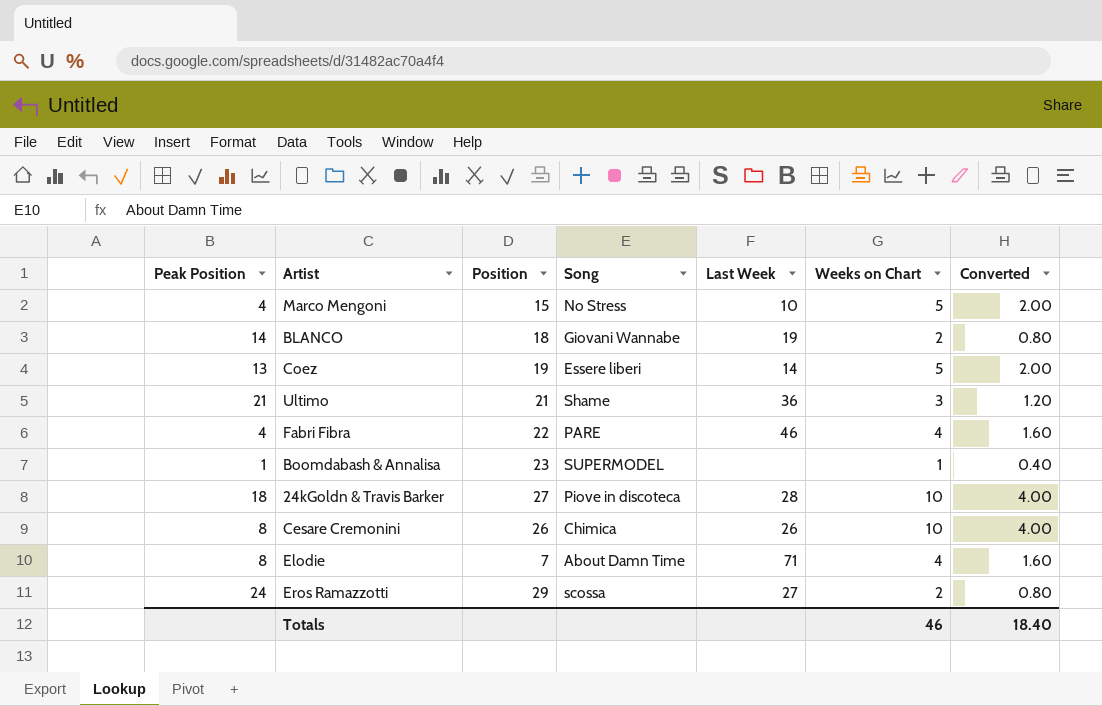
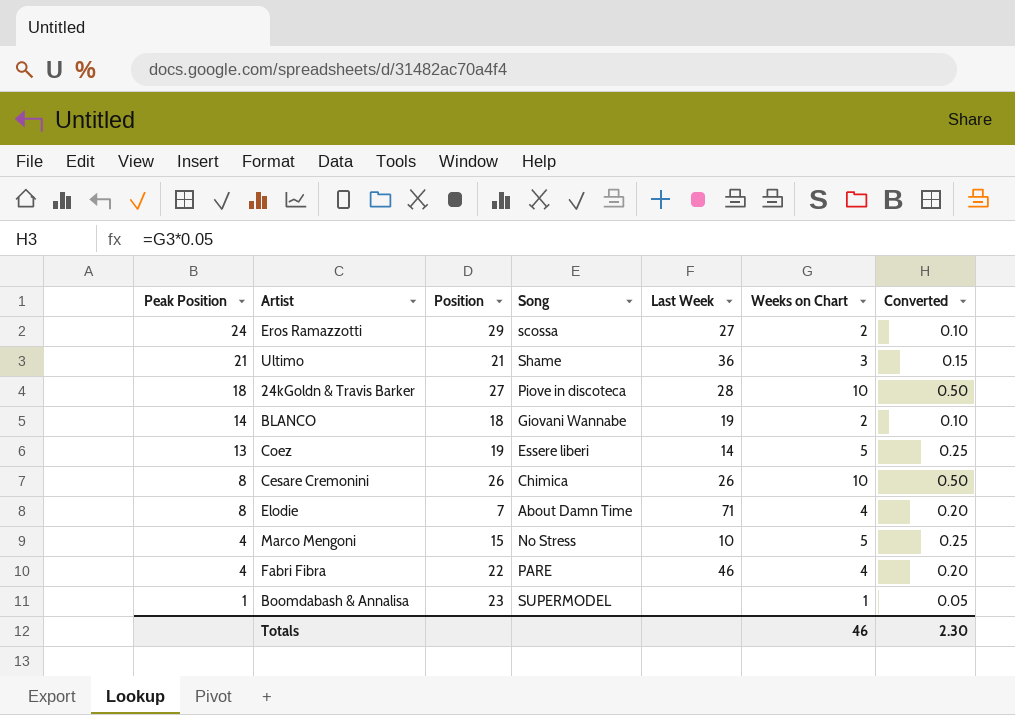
row order: none -> Peak Position descending
column Converted | formula: [Weeks on Chart] * 0.4 -> [Weeks on Chart] * 0.05
Totals | Converted: 18.40 -> 2.30

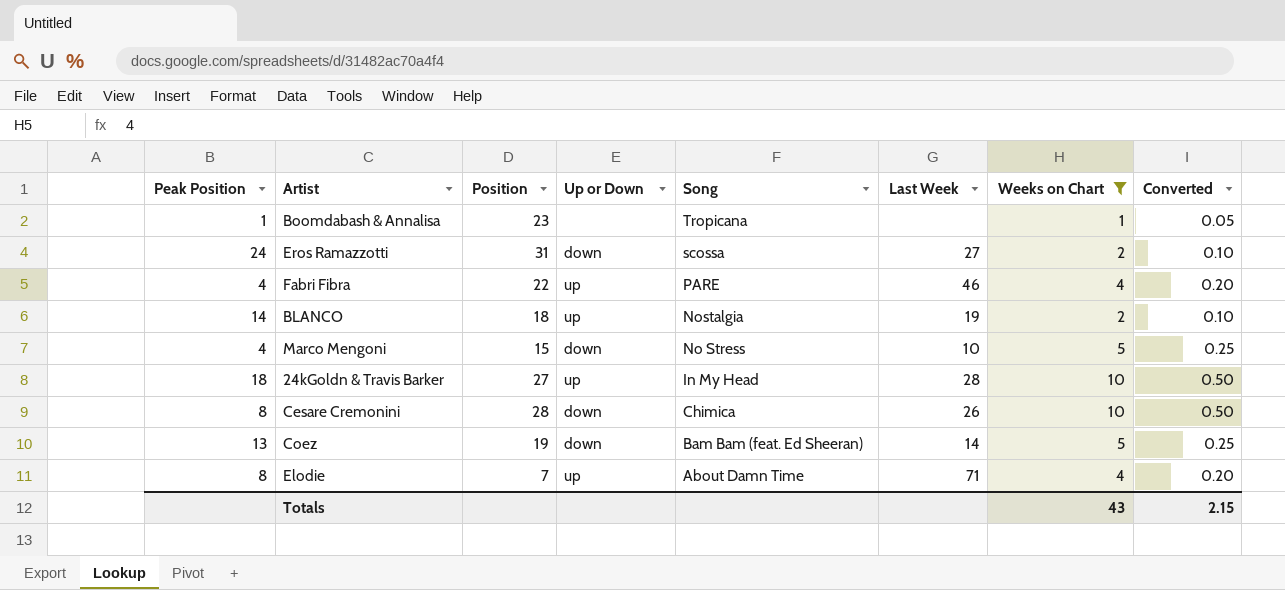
filter: none -> Weeks on Chart != 3
row order: Peak Position descending -> Song descending
column Up or Down | position: none -> 4
Boomdabash & Annalisa | Song: SUPERMODEL -> Tropicana
Eros Ramazzotti | Position: 29 -> 31
BLANCO | Song: Giovani Wannabe -> Nostalgia
24kGoldn & Travis Barker | Song: Piove in discoteca -> In My Head
Cesare Cremonini | Position: 26 -> 28
Coez | Song: Essere liberi -> Bam Bam (feat. Ed Sheeran)
Totals | Weeks on Chart: 46 -> 43
Totals | Converted: 2.30 -> 2.15

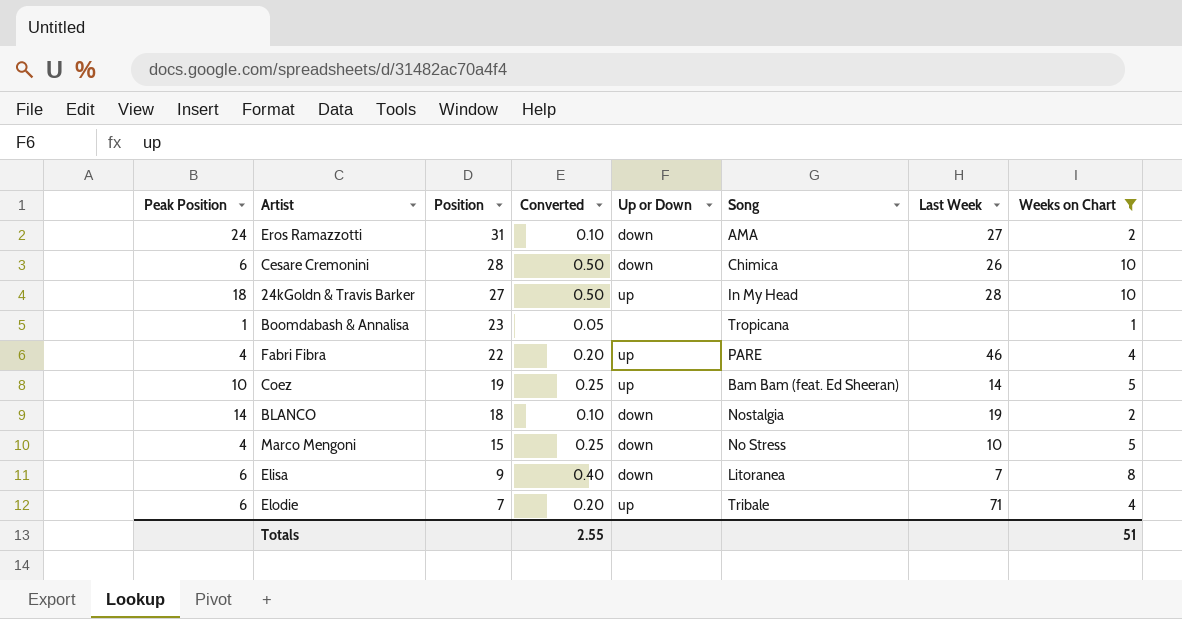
row order: Song descending -> Position descending
column Converted | position: 8 -> 4
Eros Ramazzotti | Song: scossa -> AMA
Cesare Cremonini | Peak Position: 8 -> 6
Coez | Peak Position: 13 -> 10
Coez | Up or Down: down -> up
BLANCO | Up or Down: up -> down
row Elisa: none -> 6 | 9 | 0.40 | down | Litoranea | 7 | 8
Elodie | Peak Position: 8 -> 6
Elodie | Song: About Damn Time -> Tribale
Totals | Converted: 2.15 -> 2.55
Totals | Weeks on Chart: 43 -> 51

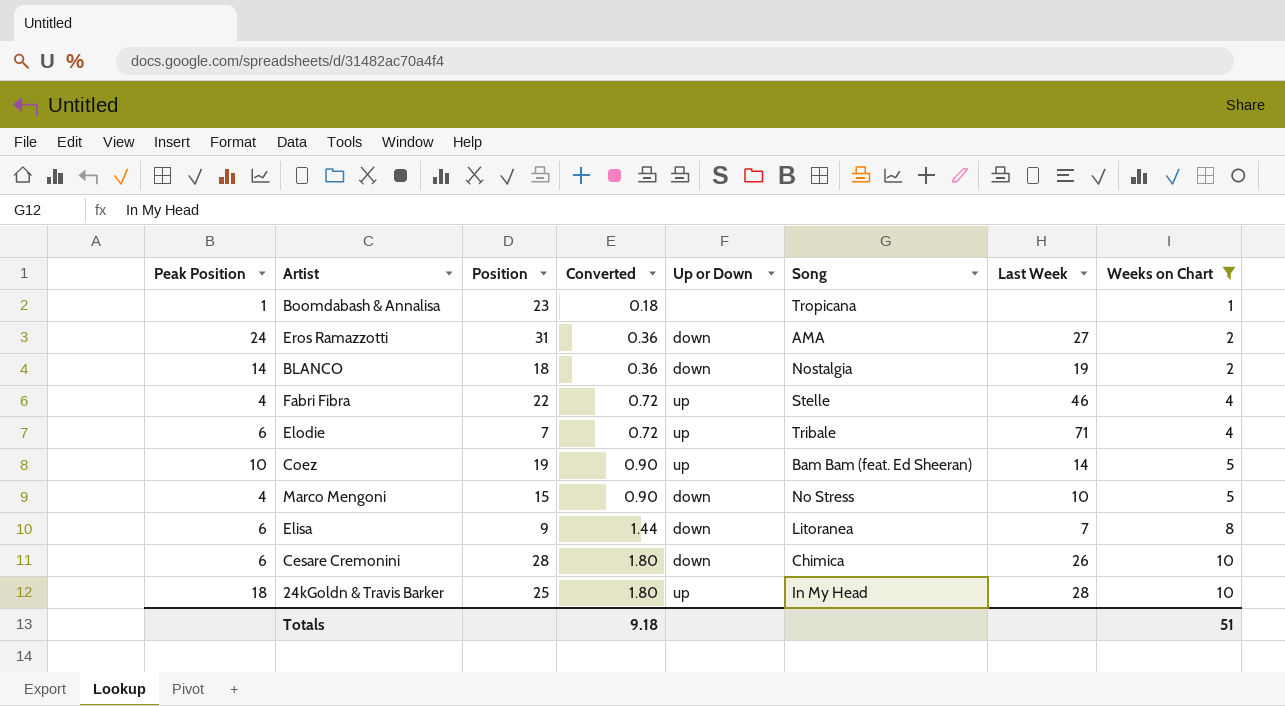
row order: Position descending -> Converted ascending
column Converted | formula: [Weeks on Chart] * 0.05 -> [Weeks on Chart] * 0.18
Fabri Fibra | Song: PARE -> Stelle
24kGoldn & Travis Barker | Position: 27 -> 25
Totals | Converted: 2.55 -> 9.18

